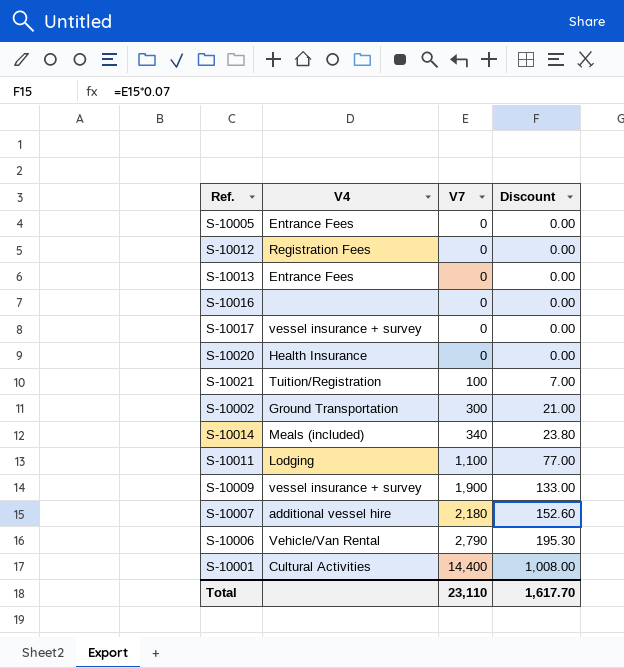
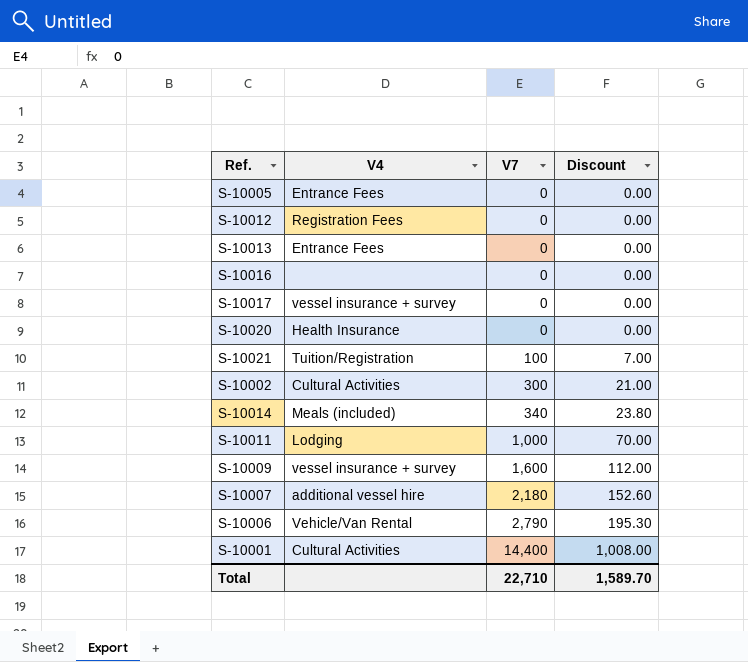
S-10002 | V4: Ground Transportation -> Cultural Activities
S-10011 | V7: 1,100 -> 1,000
S-10011 | Discount: 77.00 -> 70.00
S-10009 | V7: 1,900 -> 1,600
S-10009 | Discount: 133.00 -> 112.00
Total | V7: 23,110 -> 22,710
Total | Discount: 1,617.70 -> 1,589.70

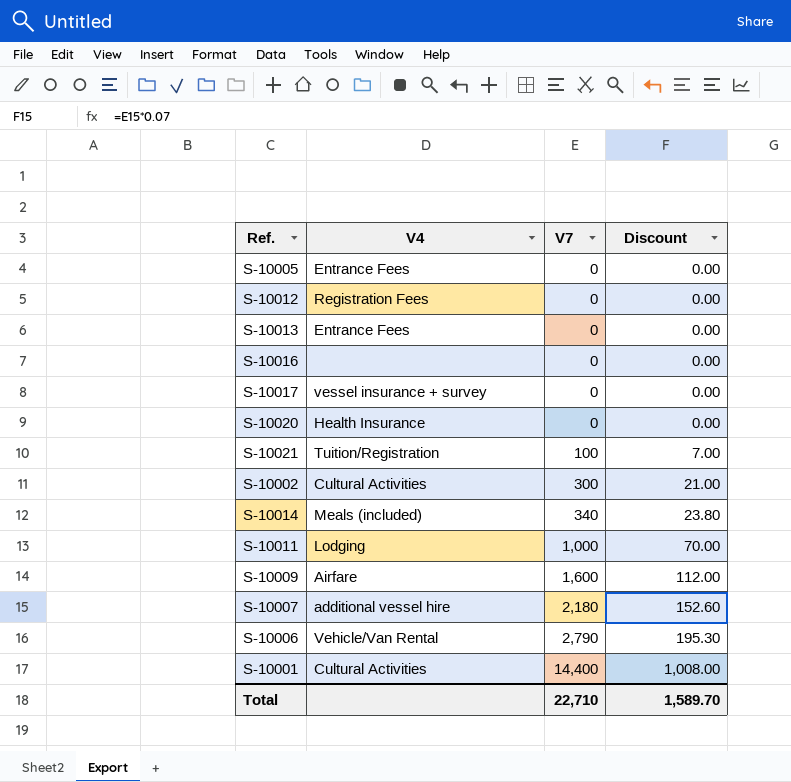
S-10009 | V4: vessel insurance + survey -> Airfare

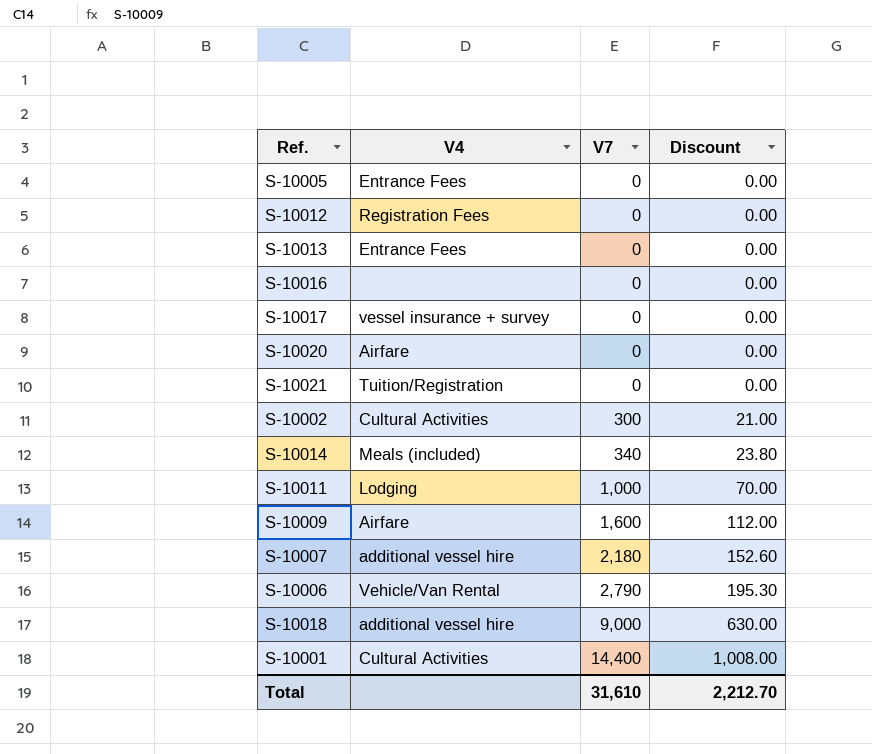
S-10020 | V4: Health Insurance -> Airfare
S-10021 | V7: 100 -> 0
S-10021 | Discount: 7.00 -> 0.00
row S-10018: none -> additional vessel hire | 9,000 | 630.00
Total | V7: 22,710 -> 31,610
Total | Discount: 1,589.70 -> 2,212.70

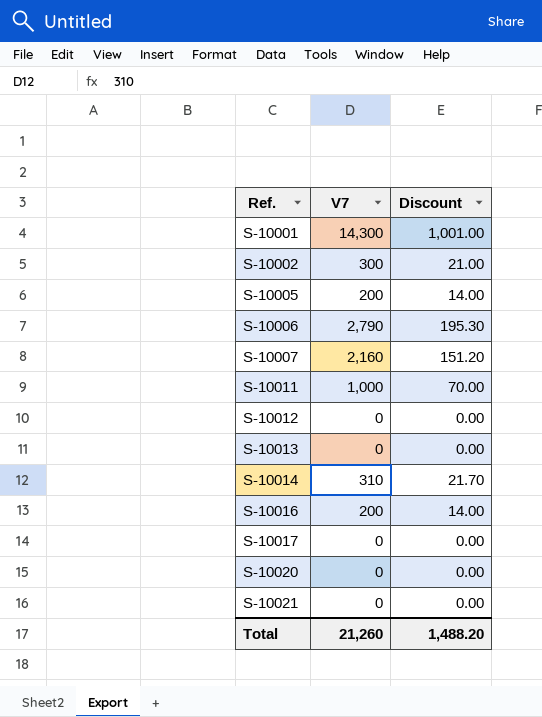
row order: V7 ascending -> Ref. ascending
column V4 | position: 2 -> none
row S-10009: Airfare | 1,600 | 112.00 -> none
row S-10018: additional vessel hire | 9,000 | 630.00 -> none
S-10001 | V7: 14,400 -> 14,300
S-10001 | Discount: 1,008.00 -> 1,001.00
S-10005 | V7: 0 -> 200
S-10005 | Discount: 0.00 -> 14.00
S-10007 | V7: 2,180 -> 2,160
S-10007 | Discount: 152.60 -> 151.20
S-10014 | V7: 340 -> 310
S-10014 | Discount: 23.80 -> 21.70
S-10016 | V7: 0 -> 200
S-10016 | Discount: 0.00 -> 14.00
Total | V7: 31,610 -> 21,260
Total | Discount: 2,212.70 -> 1,488.20

